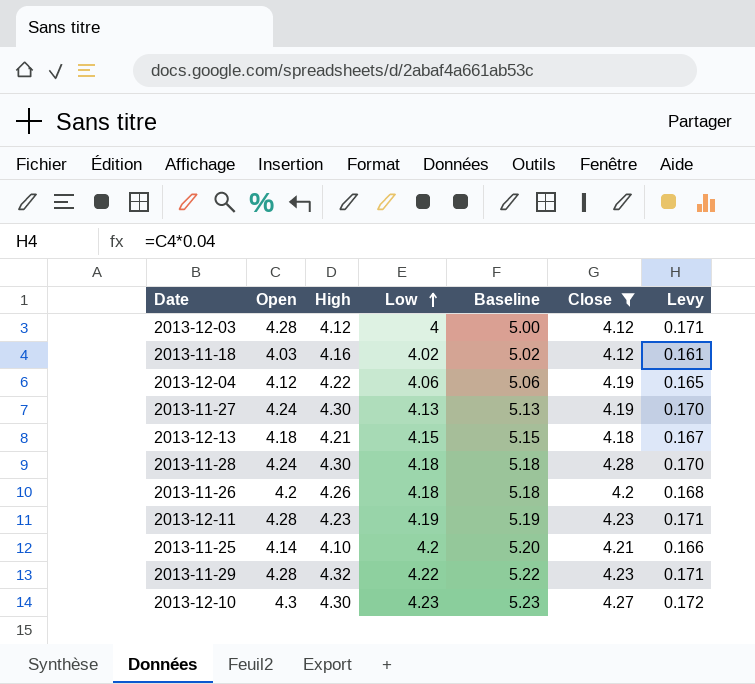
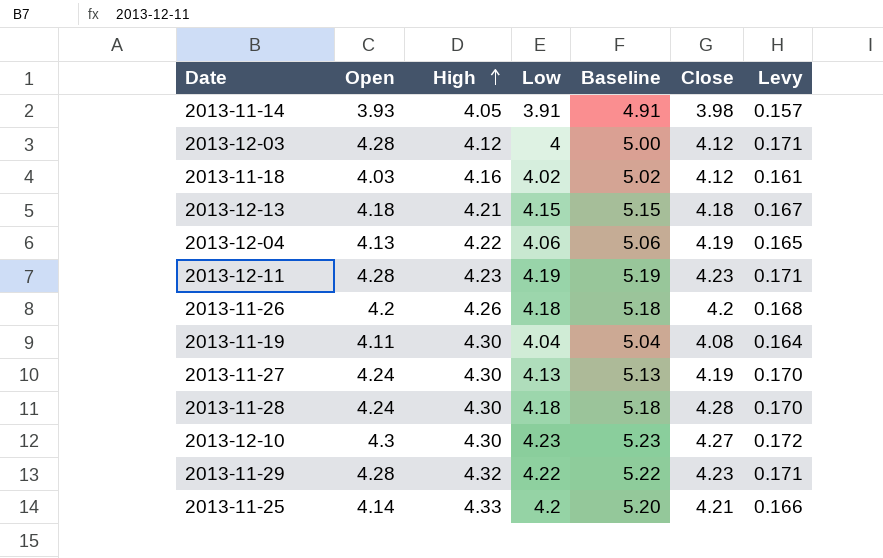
filter: Close >= 4.12 -> none
row order: Low ascending -> High ascending
2013-12-04 | Open: 4.12 -> 4.13
2013-11-25 | High: 4.10 -> 4.33

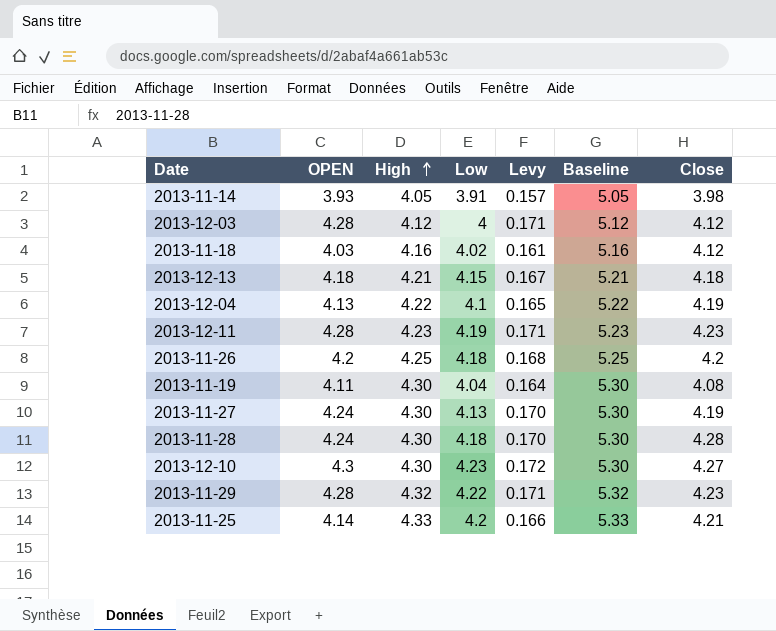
column name: Open -> OPEN
column Levy | position: 7 -> 5
column Baseline | formula: [Low] + 1 -> [High] + 1
2013-12-04 | Low: 4.06 -> 4.1
2013-11-26 | High: 4.26 -> 4.25

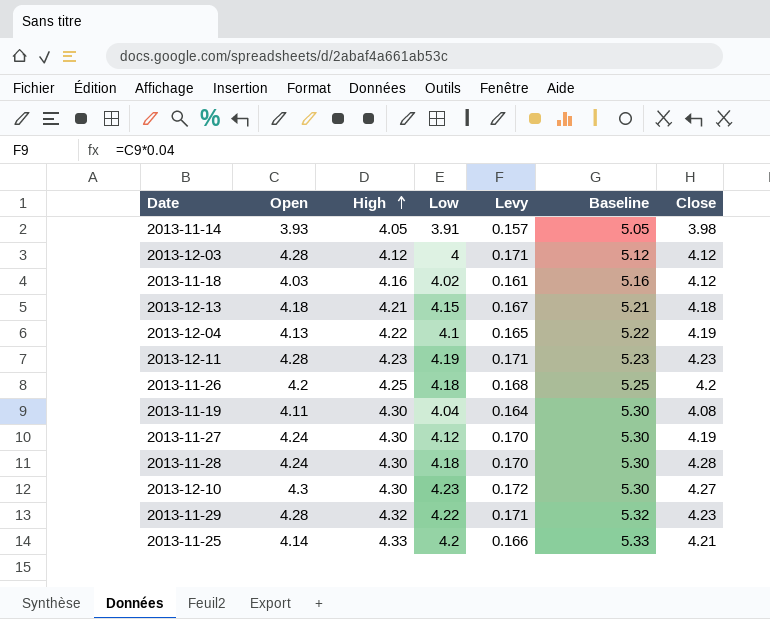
column name: OPEN -> Open
2013-11-27 | Low: 4.13 -> 4.12

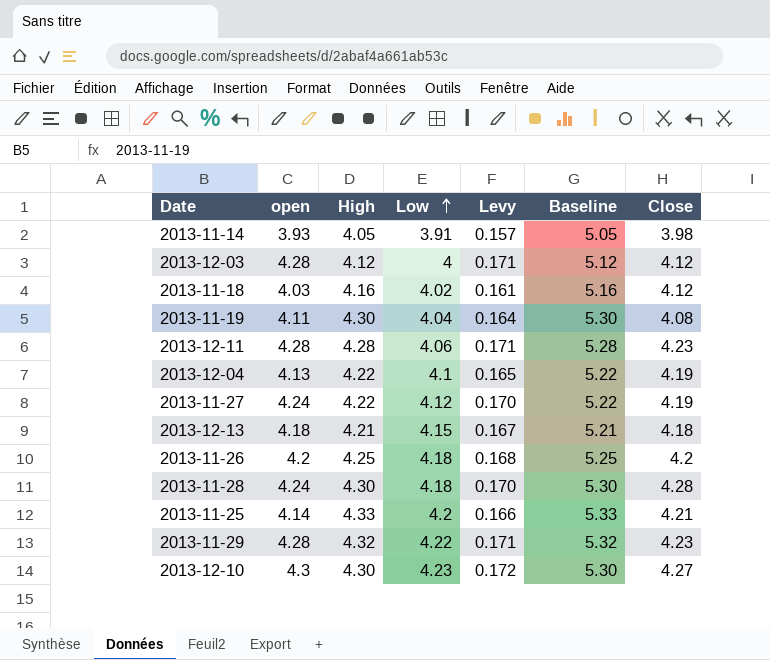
row order: High ascending -> Low ascending
column name: Open -> open
2013-12-11 | High: 4.23 -> 4.28
2013-12-11 | Low: 4.19 -> 4.06
2013-12-11 | Baseline: 5.23 -> 5.28
2013-11-27 | High: 4.30 -> 4.22
2013-11-27 | Baseline: 5.30 -> 5.22

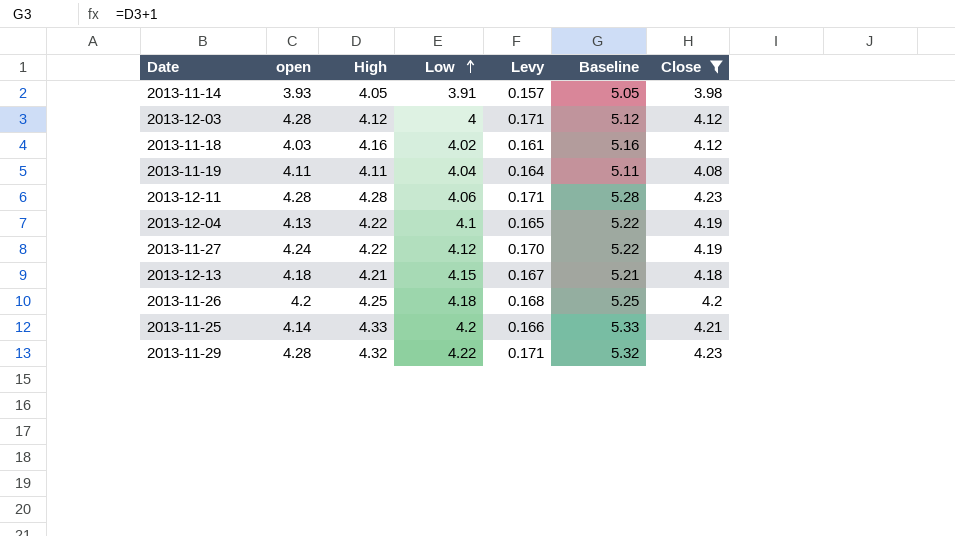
filter: none -> Close <= 4.23
2013-11-19 | High: 4.30 -> 4.11
2013-11-19 | Baseline: 5.30 -> 5.11

